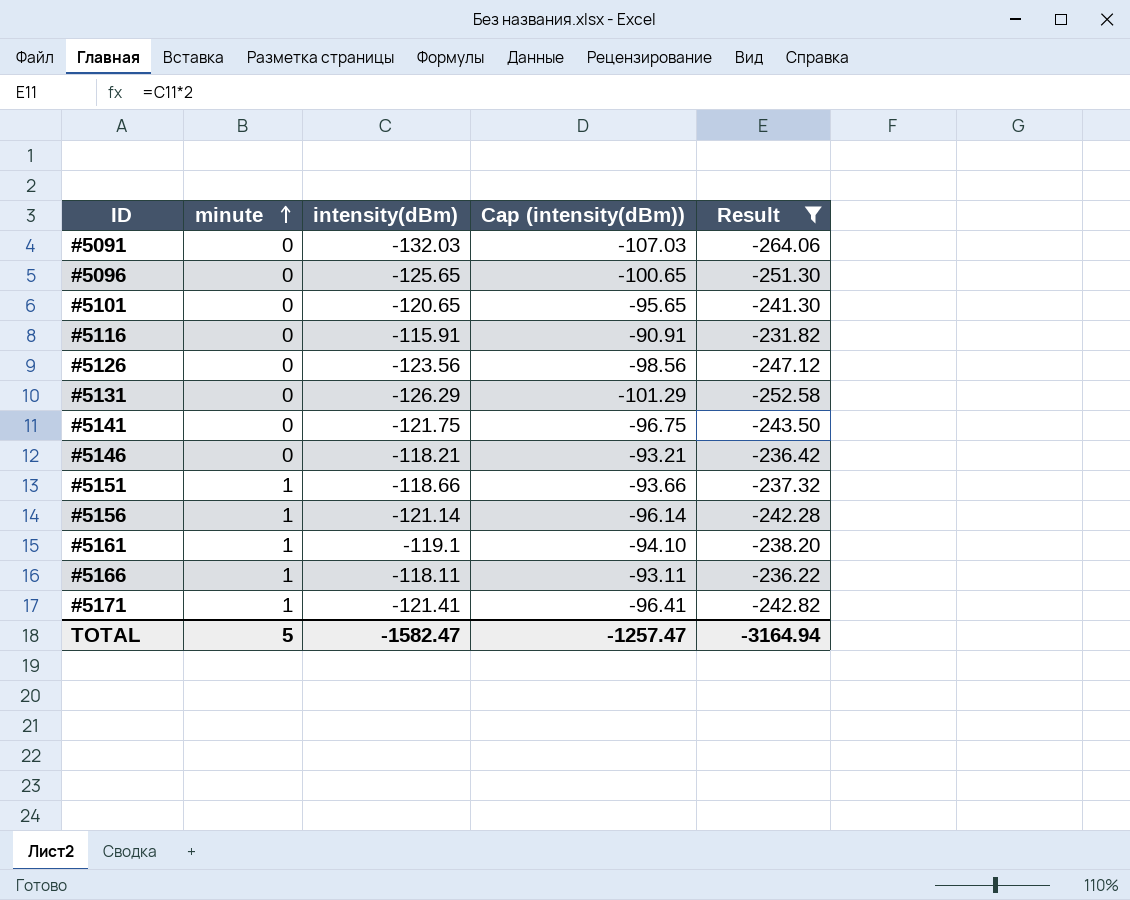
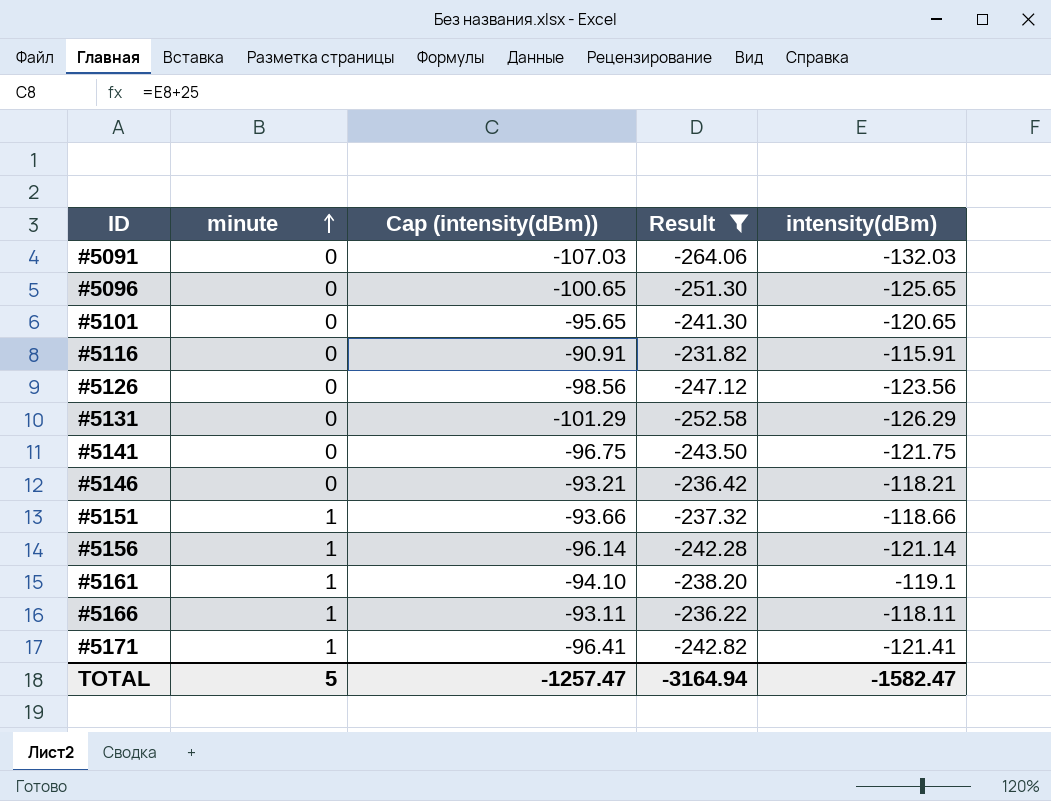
column intensity(dBm) | position: 3 -> 5

